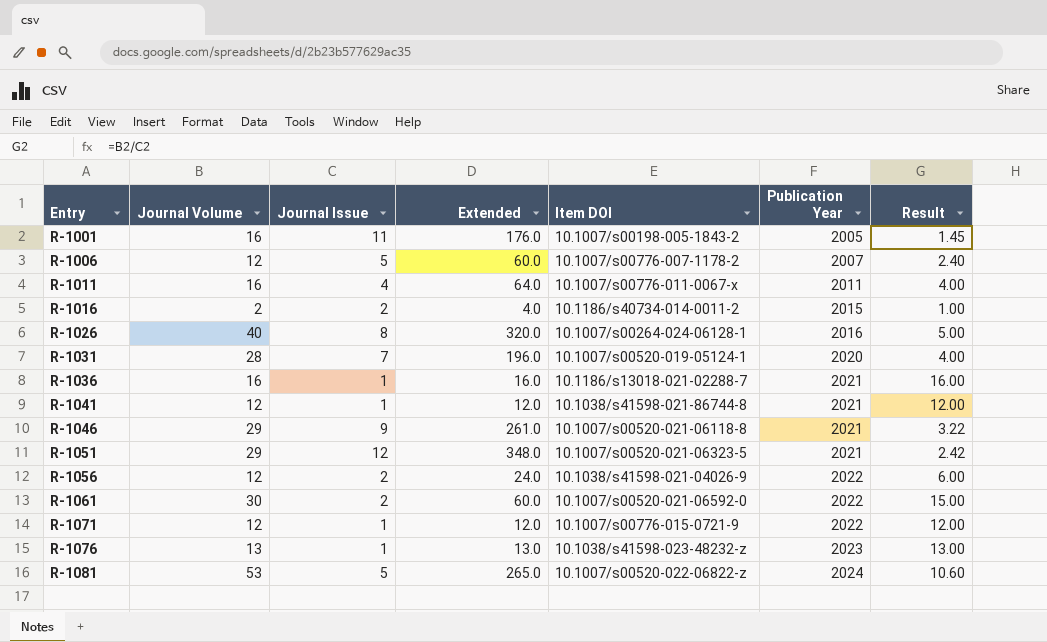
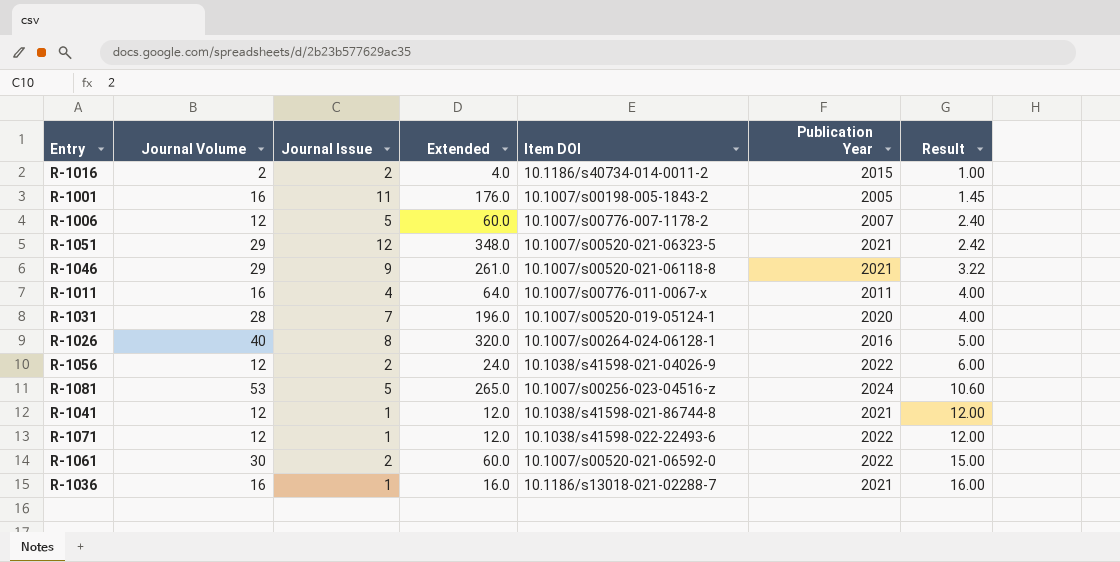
row order: Entry ascending -> Result ascending
row R-1076: 13 | 1 | 13.0 | 10.1038/s41598-023-48232-z | 2023 | 13.00 -> none
R-1081 | Item DOI: 10.1007/s00520-022-06822-z -> 10.1007/s00256-023-04516-z
R-1071 | Item DOI: 10.1007/s00776-015-0721-9 -> 10.1038/s41598-022-22493-6

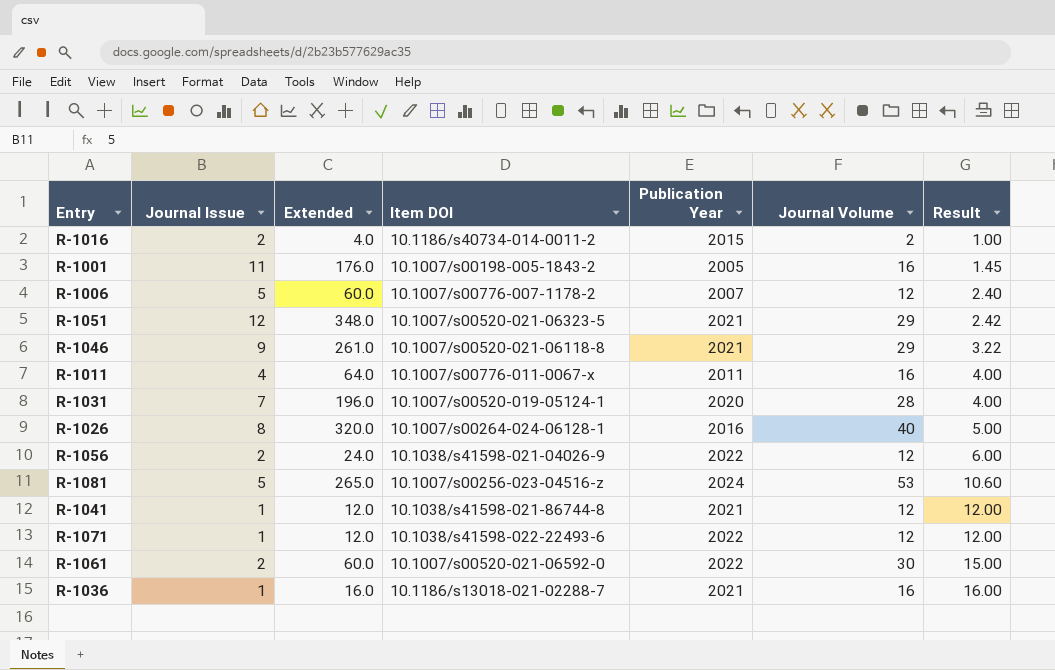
column Journal Volume | position: 2 -> 6

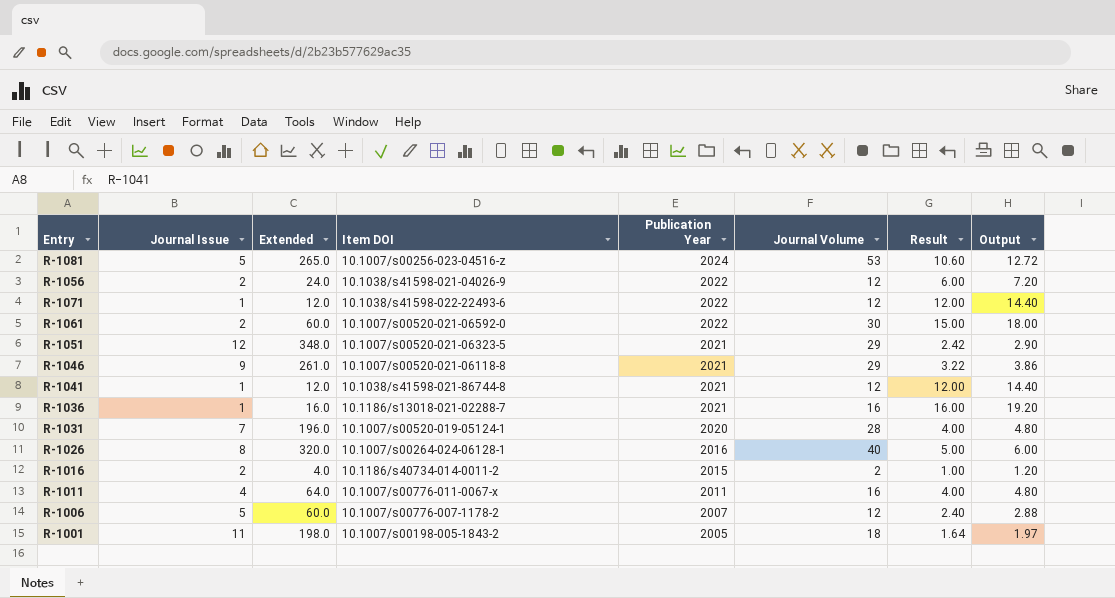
row order: Result ascending -> Publication Year descending
column Output | formula: none -> [Result] * 1.2
R-1001 | Extended: 176.0 -> 198.0
R-1001 | Journal Volume: 16 -> 18
R-1001 | Result: 1.45 -> 1.64

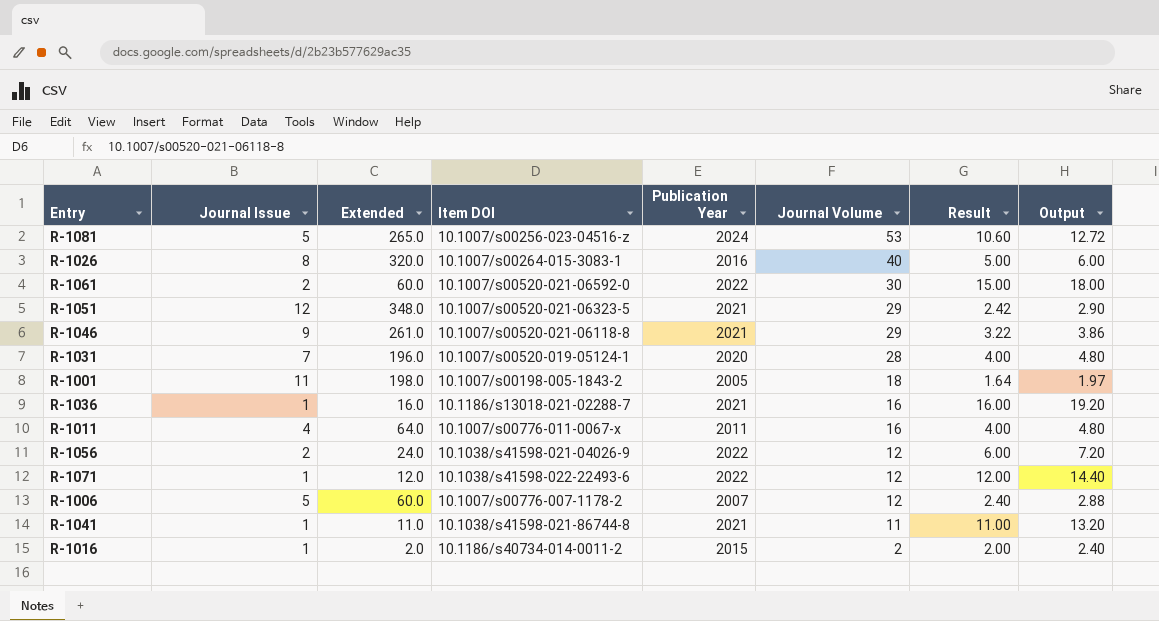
row order: Publication Year descending -> Journal Volume descending
R-1026 | Item DOI: 10.1007/s00264-024-06128-1 -> 10.1007/s00264-015-3083-1
R-1041 | Extended: 12.0 -> 11.0
R-1041 | Journal Volume: 12 -> 11
R-1041 | Result: 12.00 -> 11.00
R-1041 | Output: 14.40 -> 13.20
R-1016 | Journal Issue: 2 -> 1
R-1016 | Extended: 4.0 -> 2.0
R-1016 | Result: 1.00 -> 2.00
R-1016 | Output: 1.20 -> 2.40

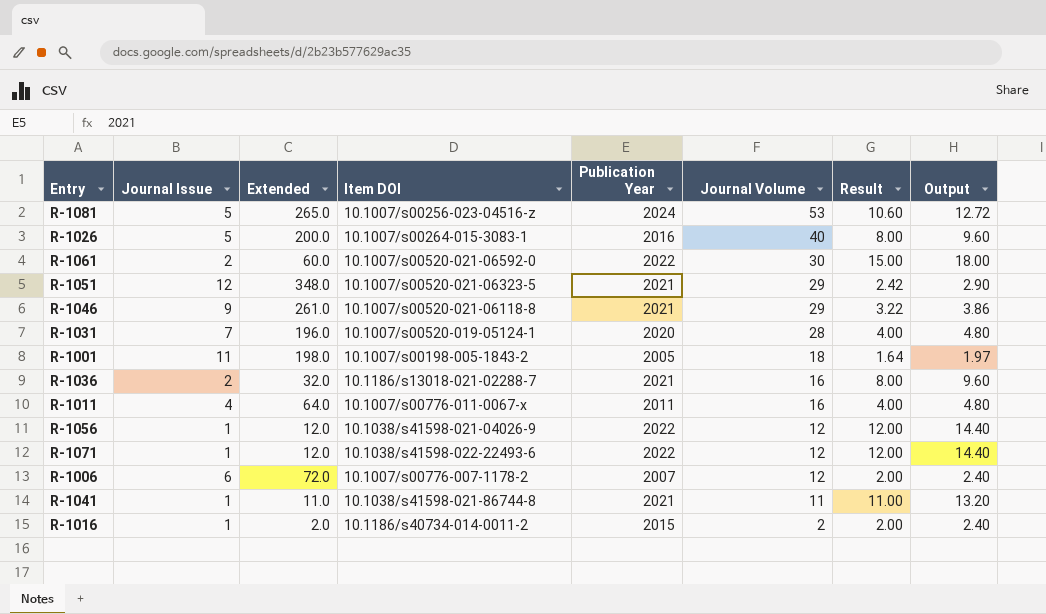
R-1026 | Journal Issue: 8 -> 5
R-1026 | Extended: 320.0 -> 200.0
R-1026 | Result: 5.00 -> 8.00
R-1026 | Output: 6.00 -> 9.60
R-1036 | Journal Issue: 1 -> 2
R-1036 | Extended: 16.0 -> 32.0
R-1036 | Result: 16.00 -> 8.00
R-1036 | Output: 19.20 -> 9.60
R-1056 | Journal Issue: 2 -> 1
R-1056 | Extended: 24.0 -> 12.0
R-1056 | Result: 6.00 -> 12.00
R-1056 | Output: 7.20 -> 14.40
R-1006 | Journal Issue: 5 -> 6
R-1006 | Extended: 60.0 -> 72.0
R-1006 | Result: 2.40 -> 2.00
R-1006 | Output: 2.88 -> 2.40

